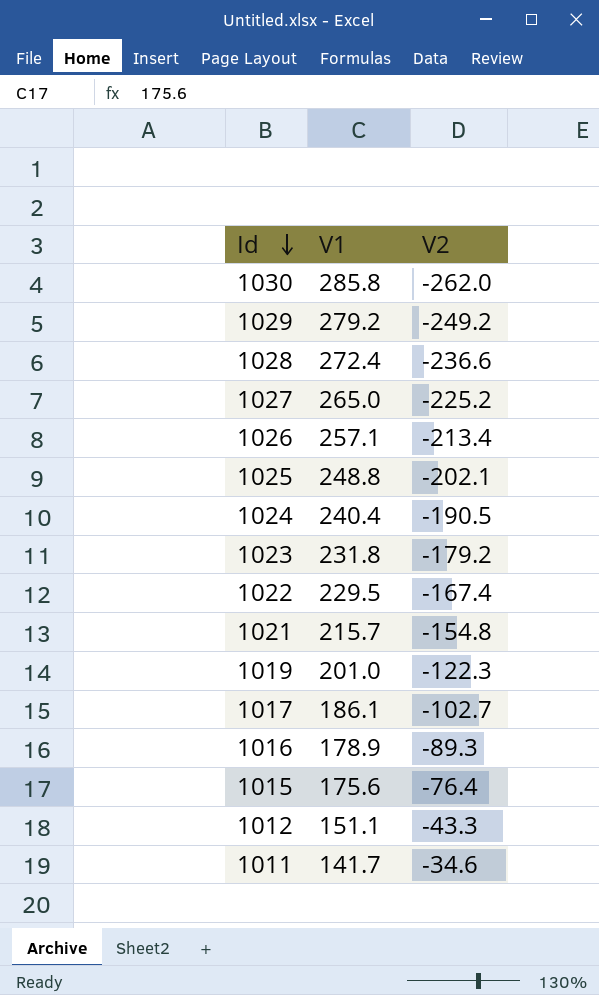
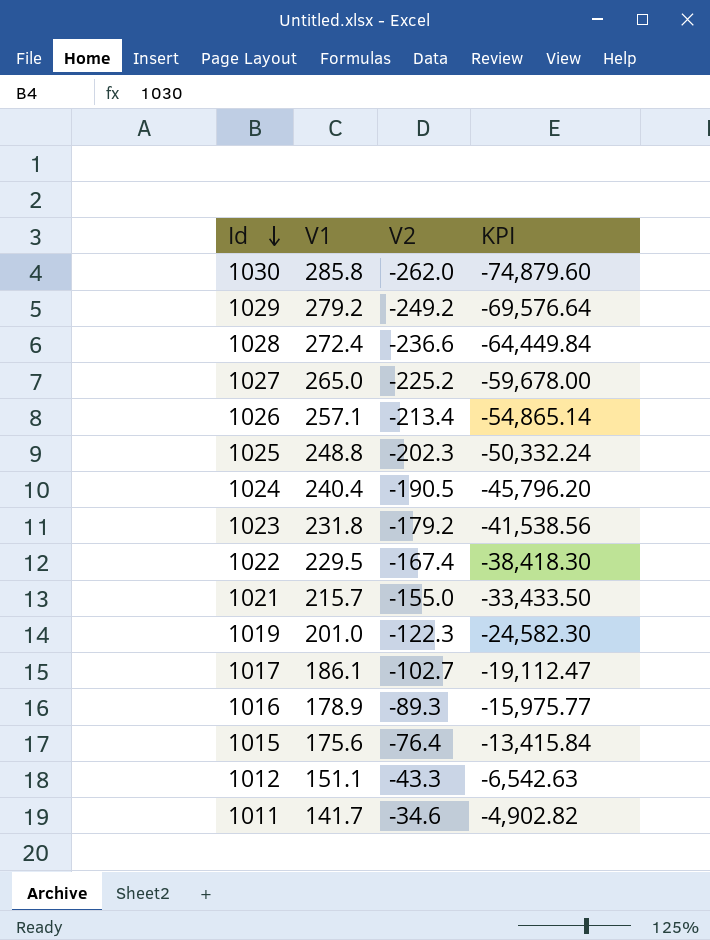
column KPI | formula: none -> [V1] * [V2]
1025 | V2: -202.1 -> -202.3
1021 | V2: -154.8 -> -155.0

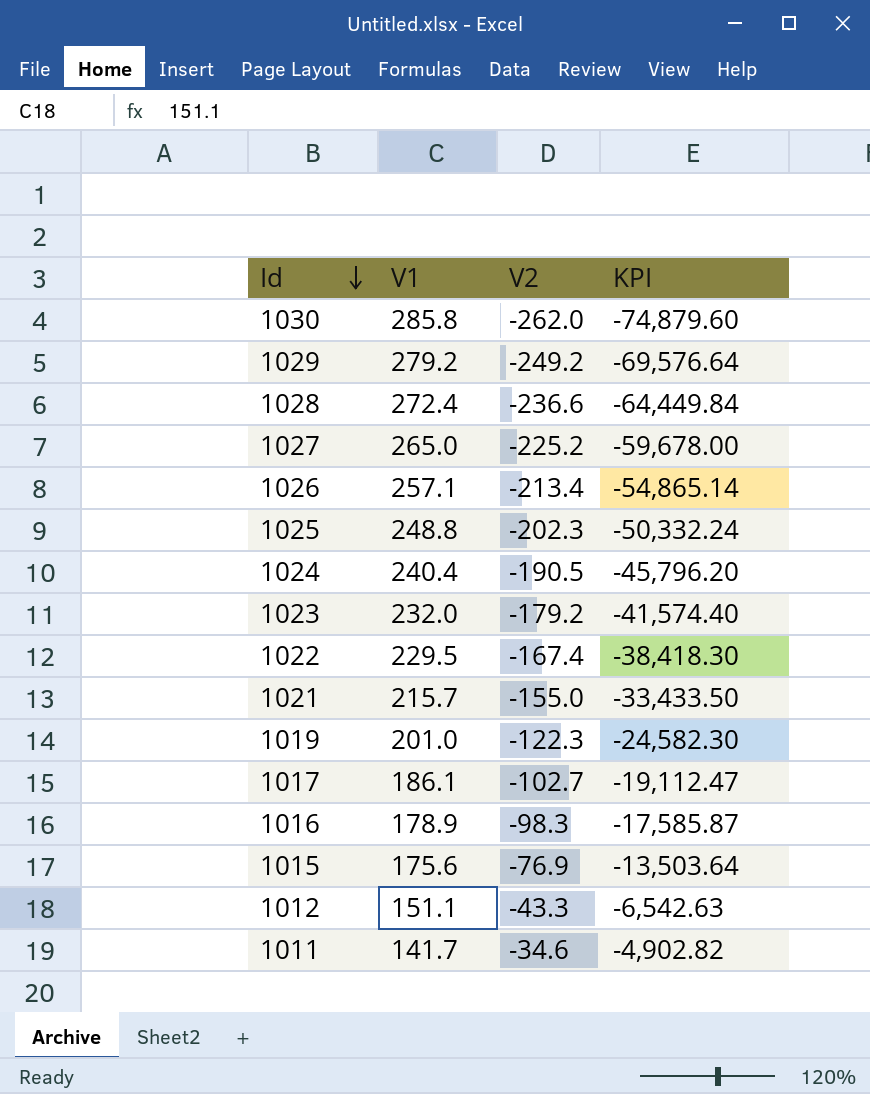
1023 | V1: 231.8 -> 232.0
1023 | KPI: -41,538.56 -> -41,574.40
1016 | V2: -89.3 -> -98.3
1016 | KPI: -15,975.77 -> -17,585.87
1015 | V2: -76.4 -> -76.9
1015 | KPI: -13,415.84 -> -13,503.64

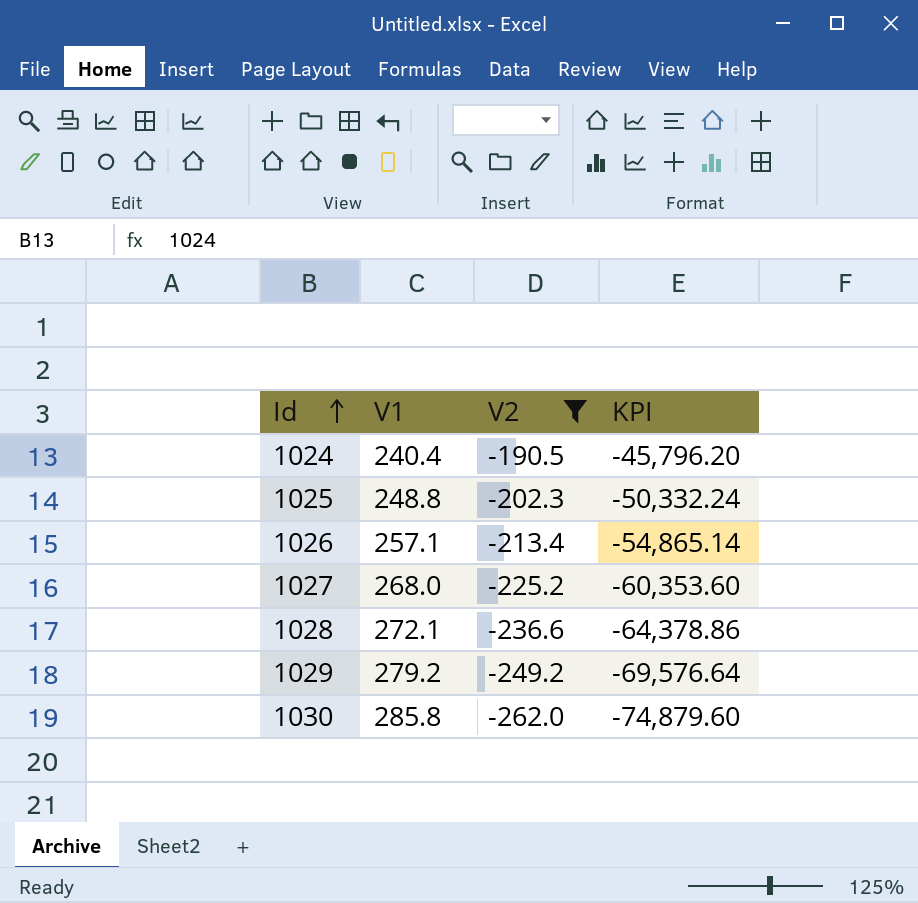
filter: none -> V2 <= -190.5
row order: Id descending -> Id ascending
1027 | V1: 265.0 -> 268.0
1027 | KPI: -59,678.00 -> -60,353.60
1028 | V1: 272.4 -> 272.1
1028 | KPI: -64,449.84 -> -64,378.86

